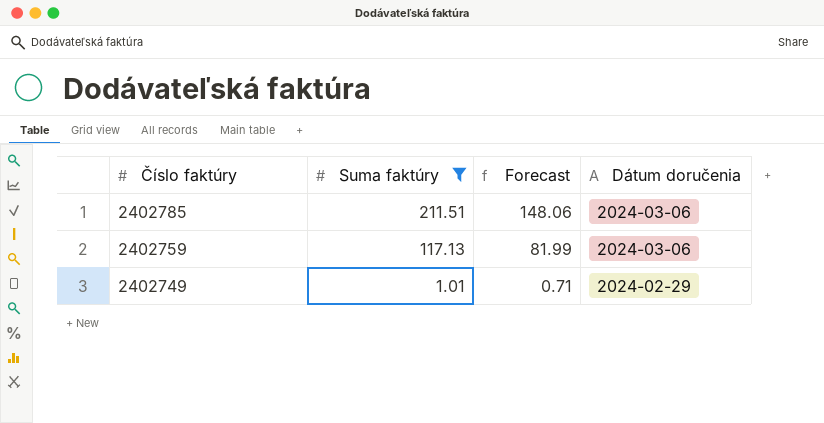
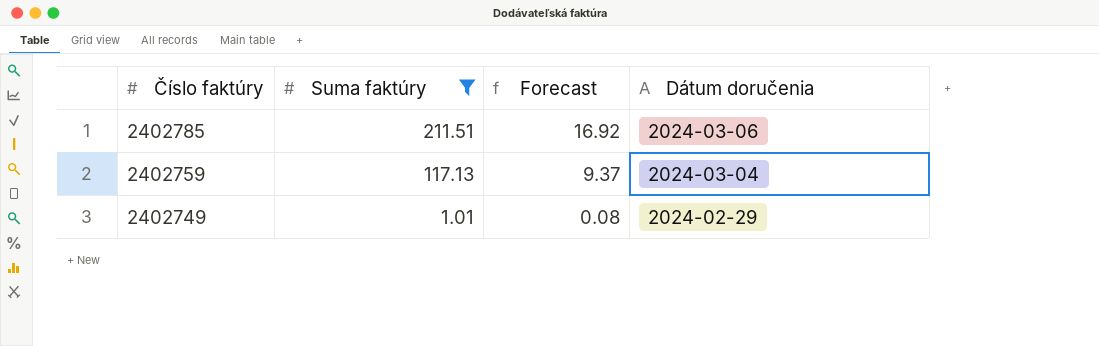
column Forecast | formula: [Suma faktúry] * 0.7 -> [Suma faktúry] * 0.08
2402759 | Dátum doručenia: 2024-03-06 -> 2024-03-04

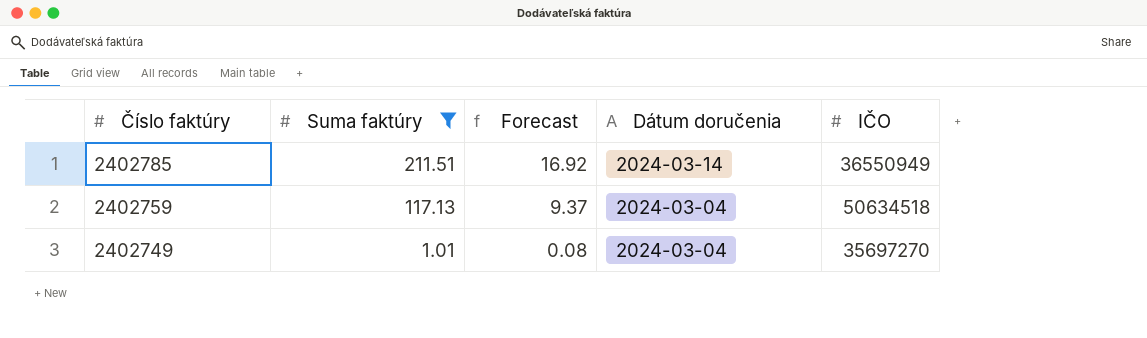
column IČO | position: none -> 5
2402785 | Dátum doručenia: 2024-03-06 -> 2024-03-14
2402749 | Dátum doručenia: 2024-02-29 -> 2024-03-04

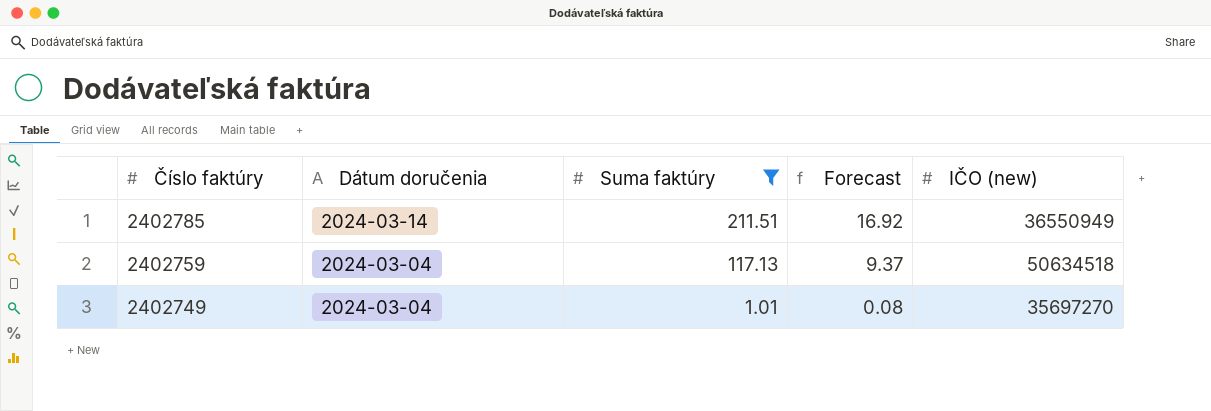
column Dátum doručenia | position: 4 -> 2
column name: IČO -> IČO (new)

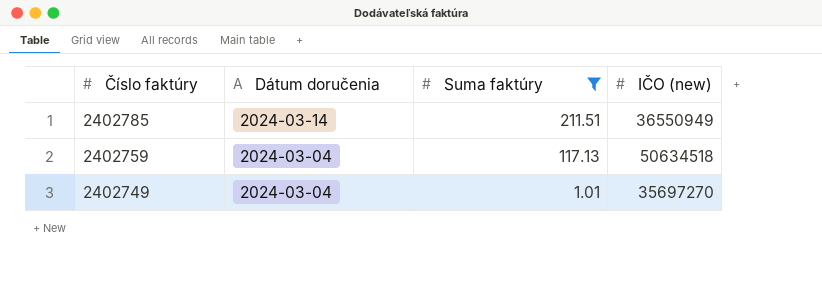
column Forecast | formula: [Suma faktúry] * 0.08 -> none

